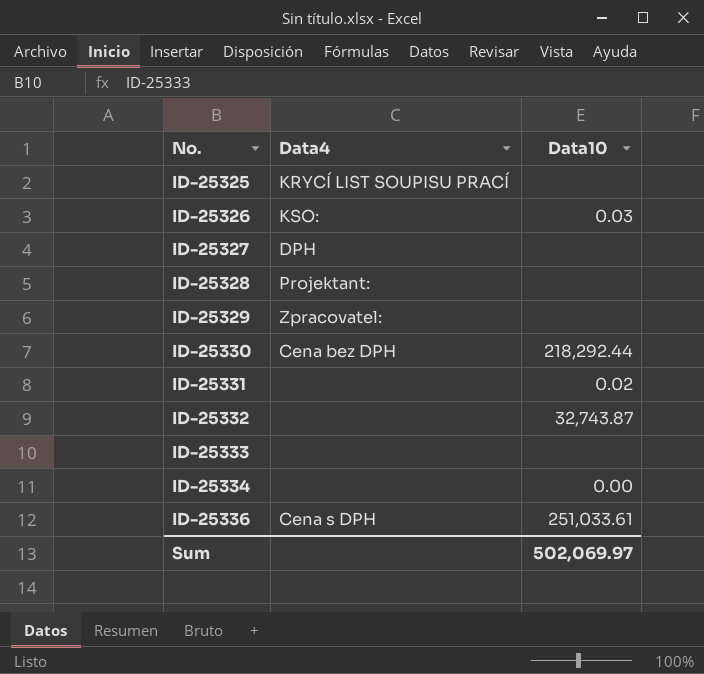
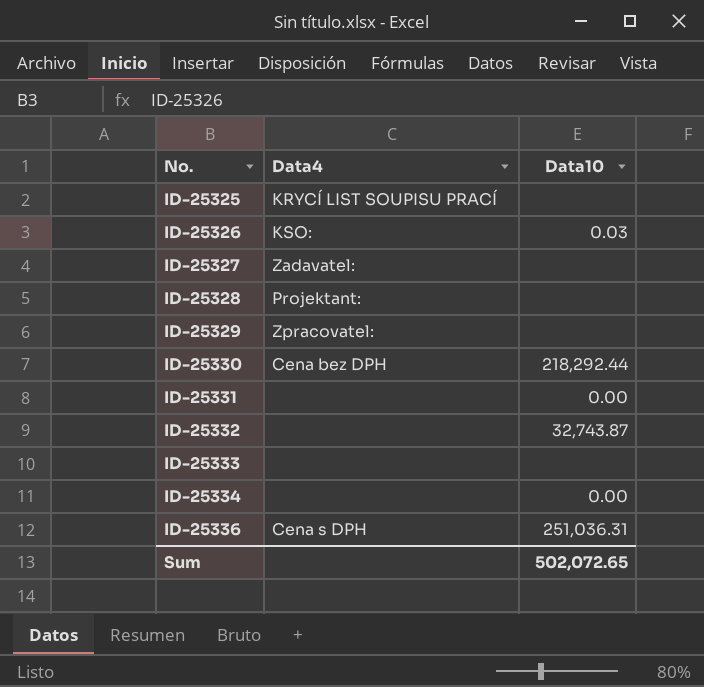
ID-25327 | Data4: DPH -> Zadavatel:
ID-25331 | Data10: 0.02 -> 0.00
ID-25336 | Data10: 251,033.61 -> 251,036.31
Sum | Data10: 502,069.97 -> 502,072.65

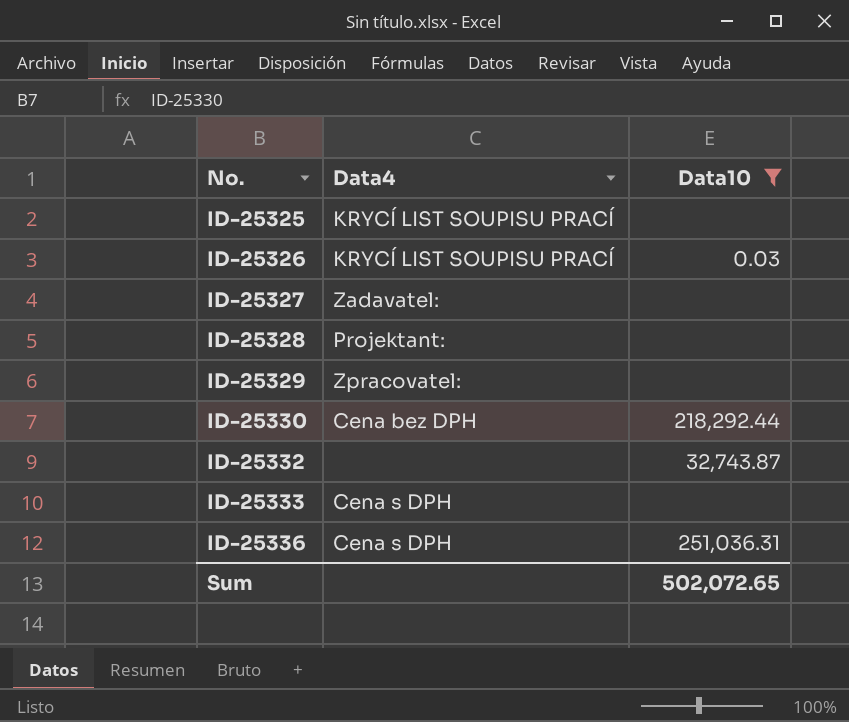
filter: none -> Data10 != 0.00
ID-25326 | Data4: KSO: -> KRYCÍ LIST SOUPISU PRACÍ
ID-25333 | Data4: none -> Cena s DPH

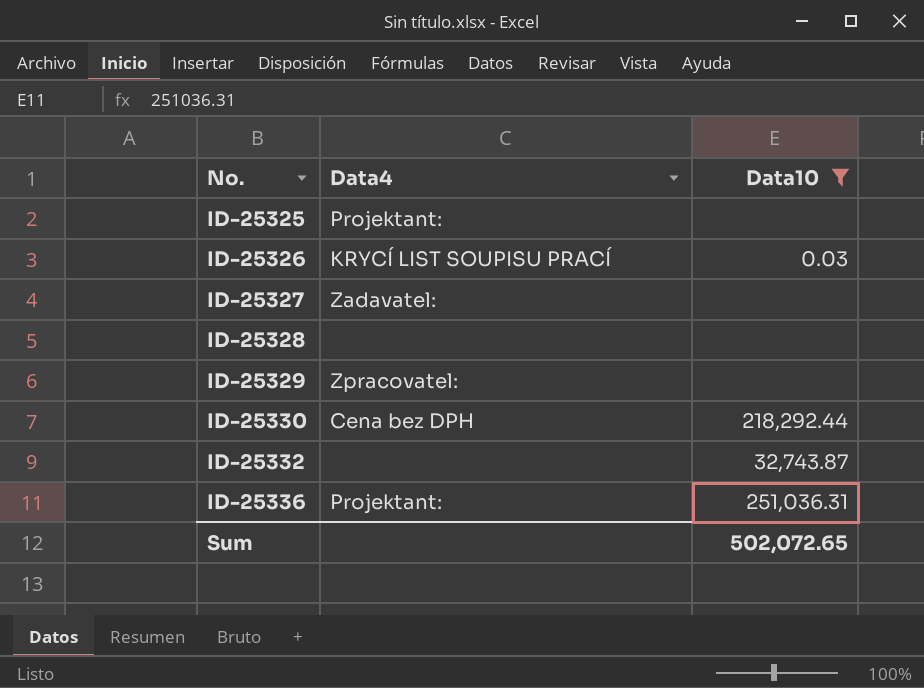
row ID-25333: Cena s DPH | none -> none
ID-25325 | Data4: KRYCÍ LIST SOUPISU PRACÍ -> Projektant:
ID-25328 | Data4: Projektant: -> none
ID-25336 | Data4: Cena s DPH -> Projektant:

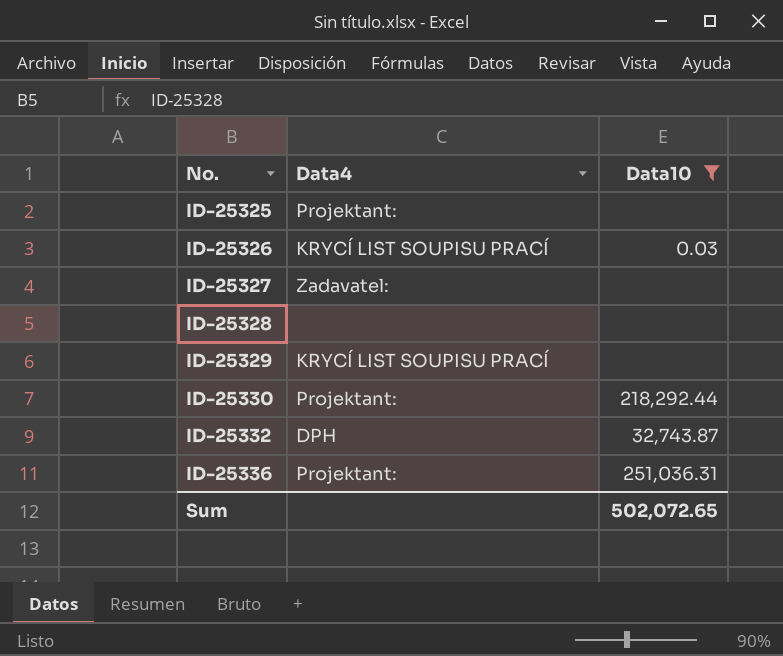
ID-25329 | Data4: Zpracovatel: -> KRYCÍ LIST SOUPISU PRACÍ
ID-25330 | Data4: Cena bez DPH -> Projektant:
ID-25332 | Data4: none -> DPH

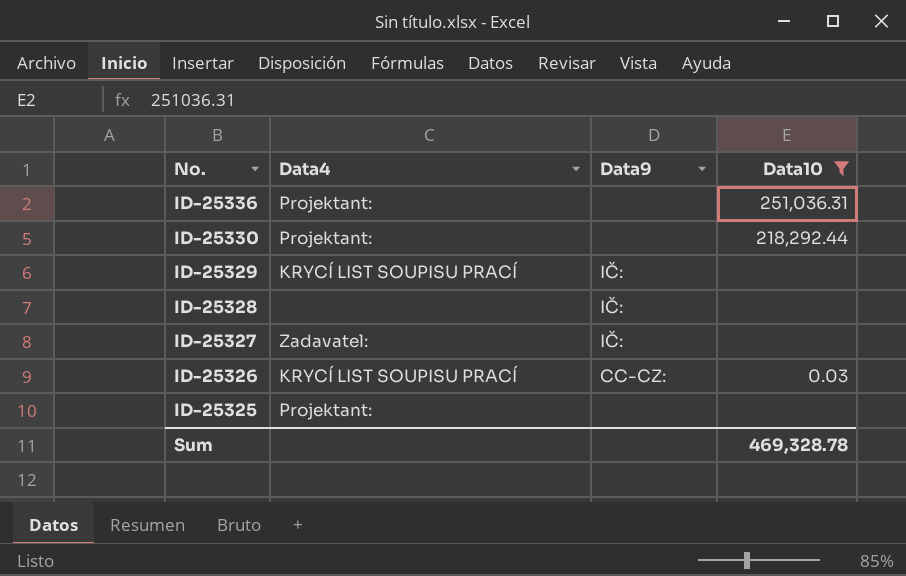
row order: No. ascending -> No. descending
column Data9 | position: none -> 3
row ID-25332: DPH | 32,743.87 -> none
Sum | Data10: 502,072.65 -> 469,328.78

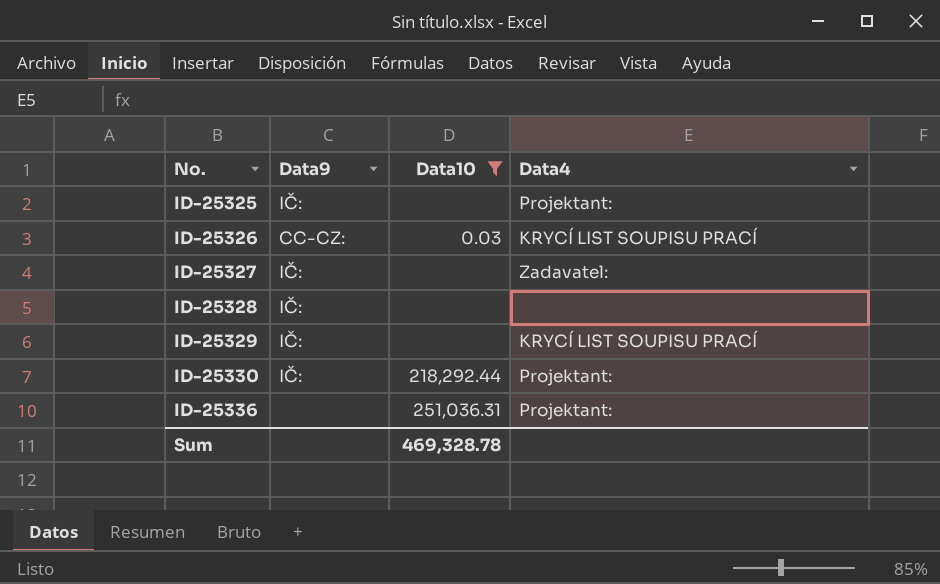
row order: No. descending -> No. ascending
column Data4 | position: 2 -> 4
ID-25325 | Data9: none -> IČ:
ID-25330 | Data9: none -> IČ:

